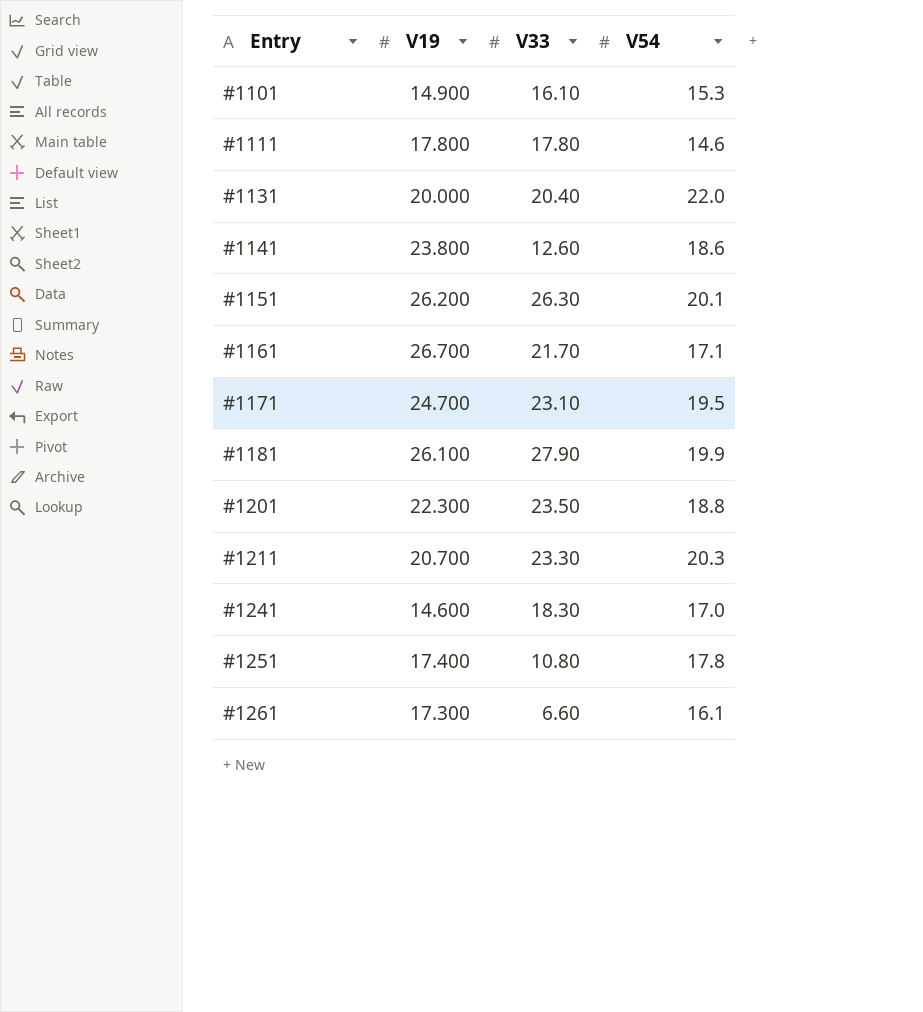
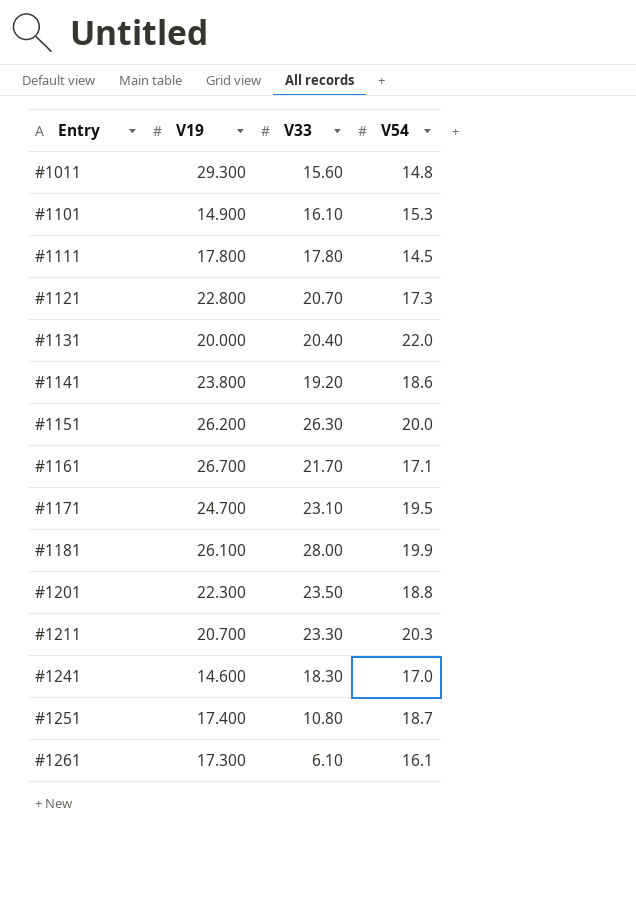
row #1011: none -> 29.300 | 15.60 | 14.8
#1111 | V54: 14.6 -> 14.5
row #1121: none -> 22.800 | 20.70 | 17.3
#1141 | V33: 12.60 -> 19.20
#1151 | V54: 20.1 -> 20.0
#1181 | V33: 27.90 -> 28.00
#1251 | V54: 17.8 -> 18.7
#1261 | V33: 6.60 -> 6.10

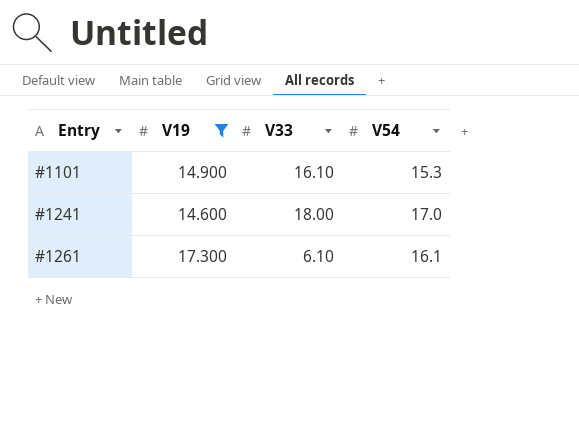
filter: none -> V19 <= 17.300
#1241 | V33: 18.30 -> 18.00

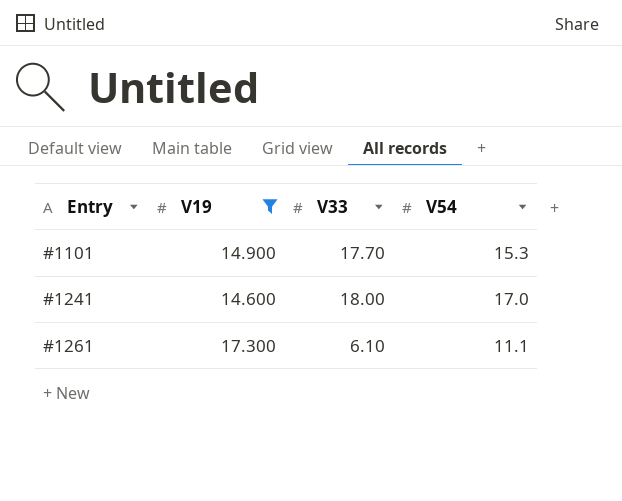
#1101 | V33: 16.10 -> 17.70
#1261 | V54: 16.1 -> 11.1

